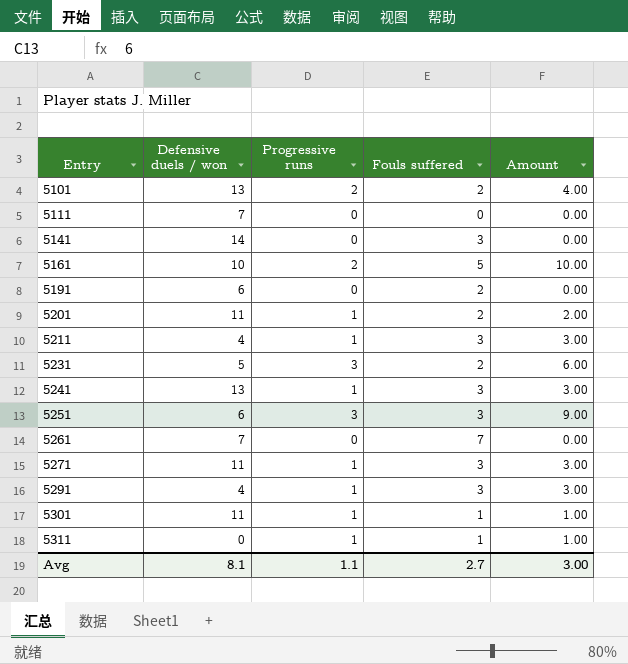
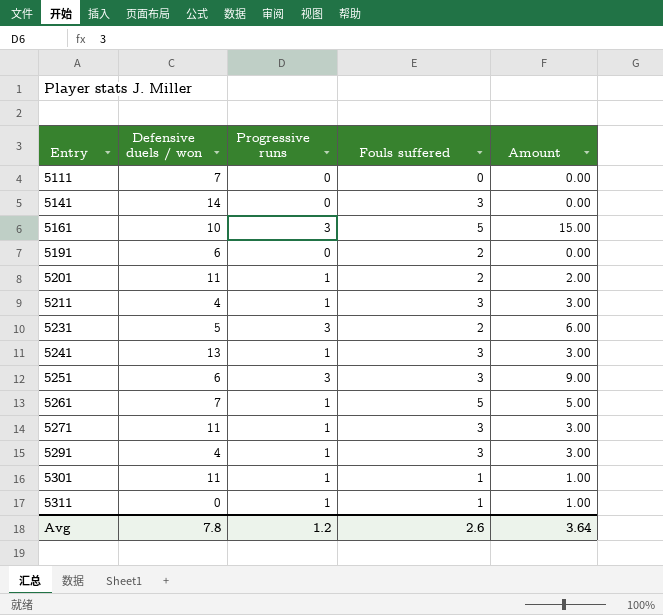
row 5101: 13 | 2 | 2 | 4.00 -> none
5161 | Progressive runs: 2 -> 3
5161 | Amount: 10.00 -> 15.00
5261 | Progressive runs: 0 -> 1
5261 | Fouls suffered: 7 -> 5
5261 | Amount: 0.00 -> 5.00
Avg | Defensive duels / won: 8.1 -> 7.8
Avg | Progressive runs: 1.1 -> 1.2
Avg | Fouls suffered: 2.7 -> 2.6
Avg | Amount: 3.00 -> 3.64

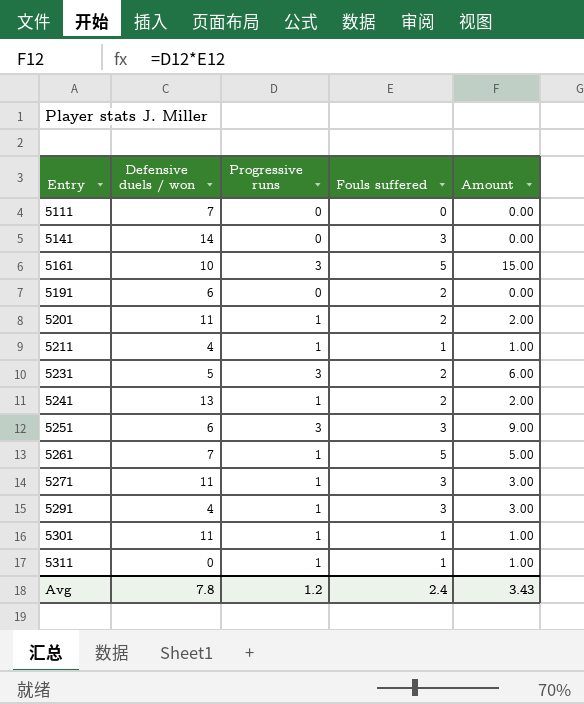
5211 | Fouls suffered: 3 -> 1
5211 | Amount: 3.00 -> 1.00
5241 | Fouls suffered: 3 -> 2
5241 | Amount: 3.00 -> 2.00
Avg | Fouls suffered: 2.6 -> 2.4
Avg | Amount: 3.64 -> 3.43

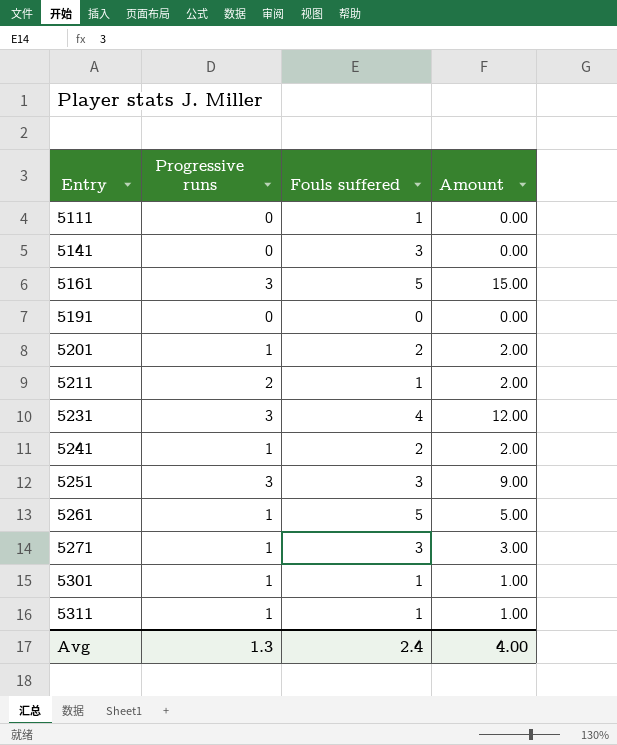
column Defensive duels / won | position: 2 -> none
row 5291: 4 | 1 | 3 | 3.00 -> none
5111 | Fouls suffered: 0 -> 1
5191 | Fouls suffered: 2 -> 0
5211 | Progressive runs: 1 -> 2
5211 | Amount: 1.00 -> 2.00
5231 | Fouls suffered: 2 -> 4
5231 | Amount: 6.00 -> 12.00
Avg | Progressive runs: 1.2 -> 1.3
Avg | Amount: 3.43 -> 4.00

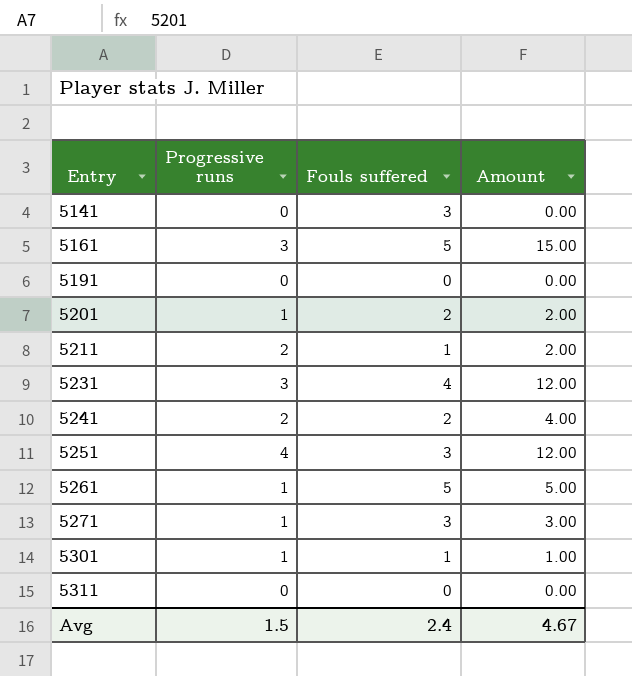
row 5111: 0 | 1 | 0.00 -> none
5241 | Progressive runs: 1 -> 2
5241 | Amount: 2.00 -> 4.00
5251 | Progressive runs: 3 -> 4
5251 | Amount: 9.00 -> 12.00
5311 | Progressive runs: 1 -> 0
5311 | Fouls suffered: 1 -> 0
5311 | Amount: 1.00 -> 0.00
Avg | Progressive runs: 1.3 -> 1.5
Avg | Amount: 4.00 -> 4.67

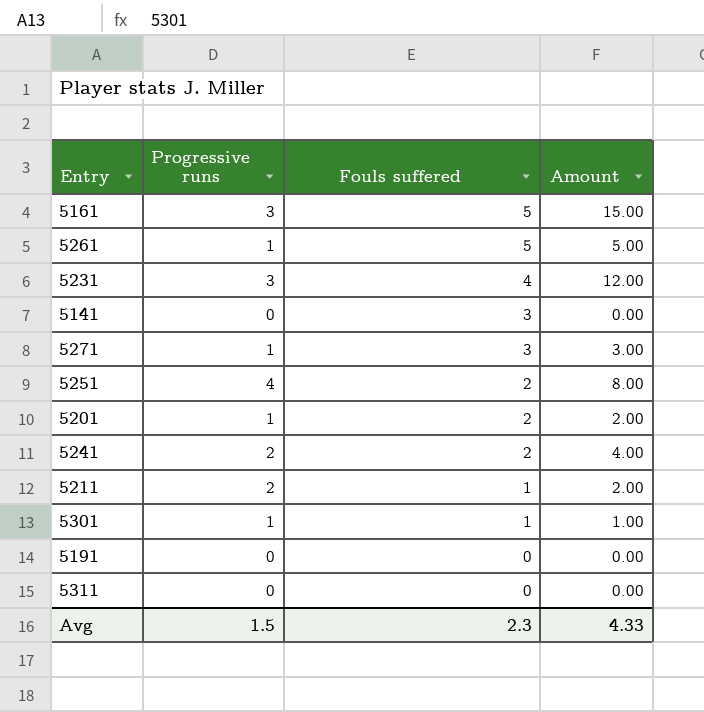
row order: Entry ascending -> Fouls suffered descending
5251 | Fouls suffered: 3 -> 2
5251 | Amount: 12.00 -> 8.00
Avg | Fouls suffered: 2.4 -> 2.3
Avg | Amount: 4.67 -> 4.33

